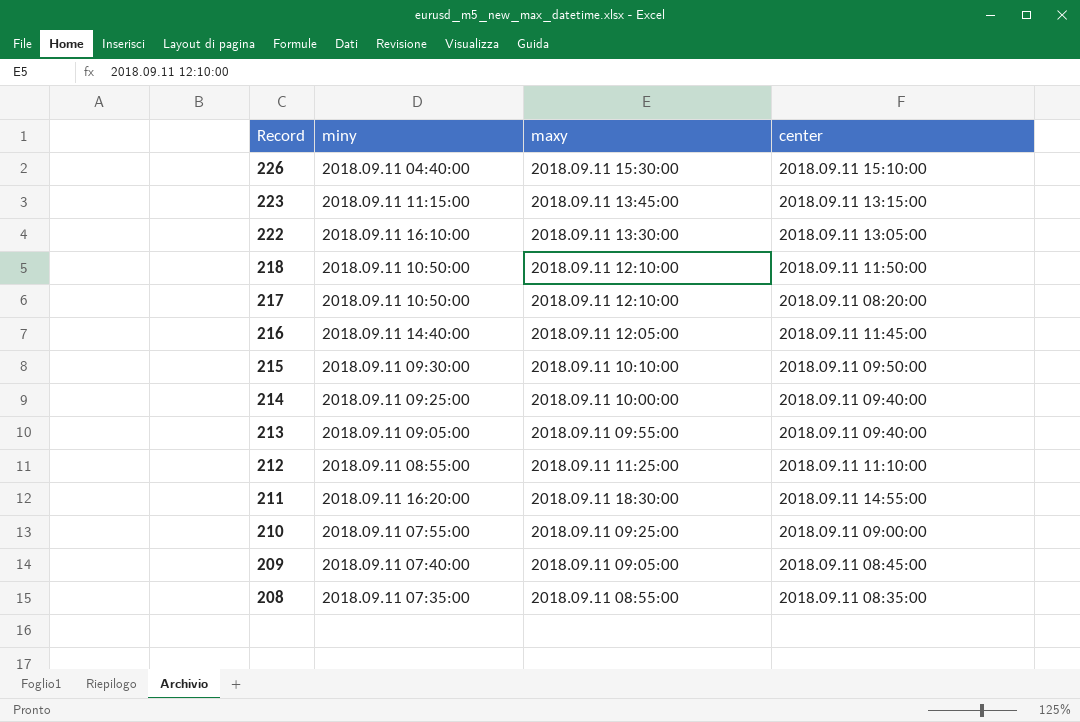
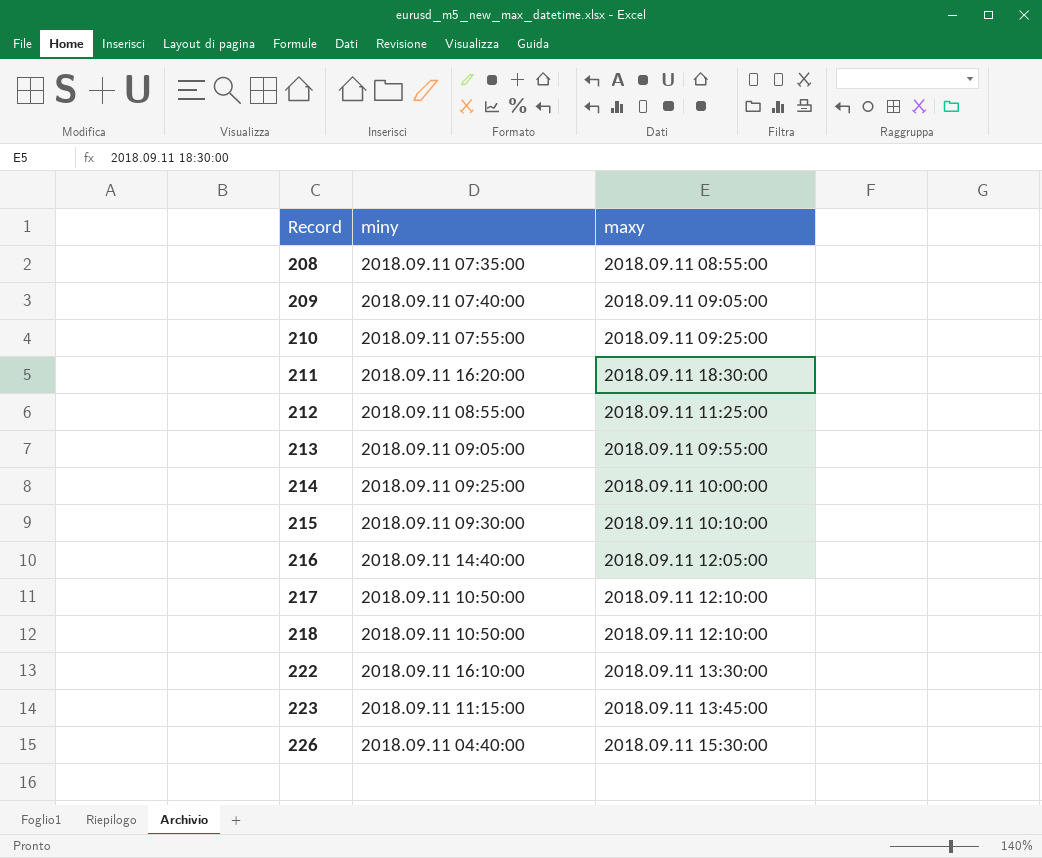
row order: Record descending -> Record ascending
column center | position: 4 -> none

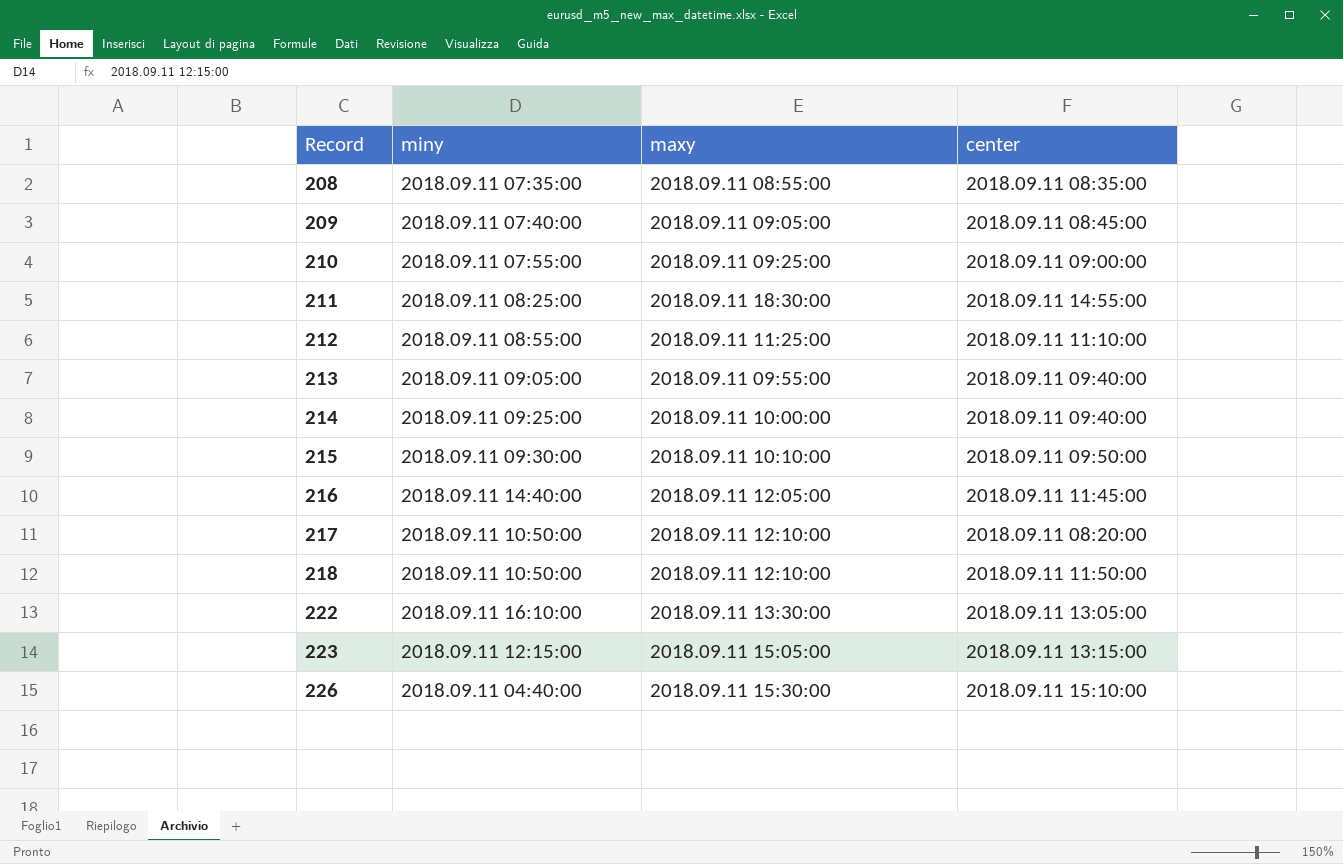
column center | position: none -> 4
211 | miny: 2018.09.11 16:20:00 -> 2018.09.11 08:25:00
223 | miny: 2018.09.11 11:15:00 -> 2018.09.11 12:15:00
223 | maxy: 2018.09.11 13:45:00 -> 2018.09.11 15:05:00

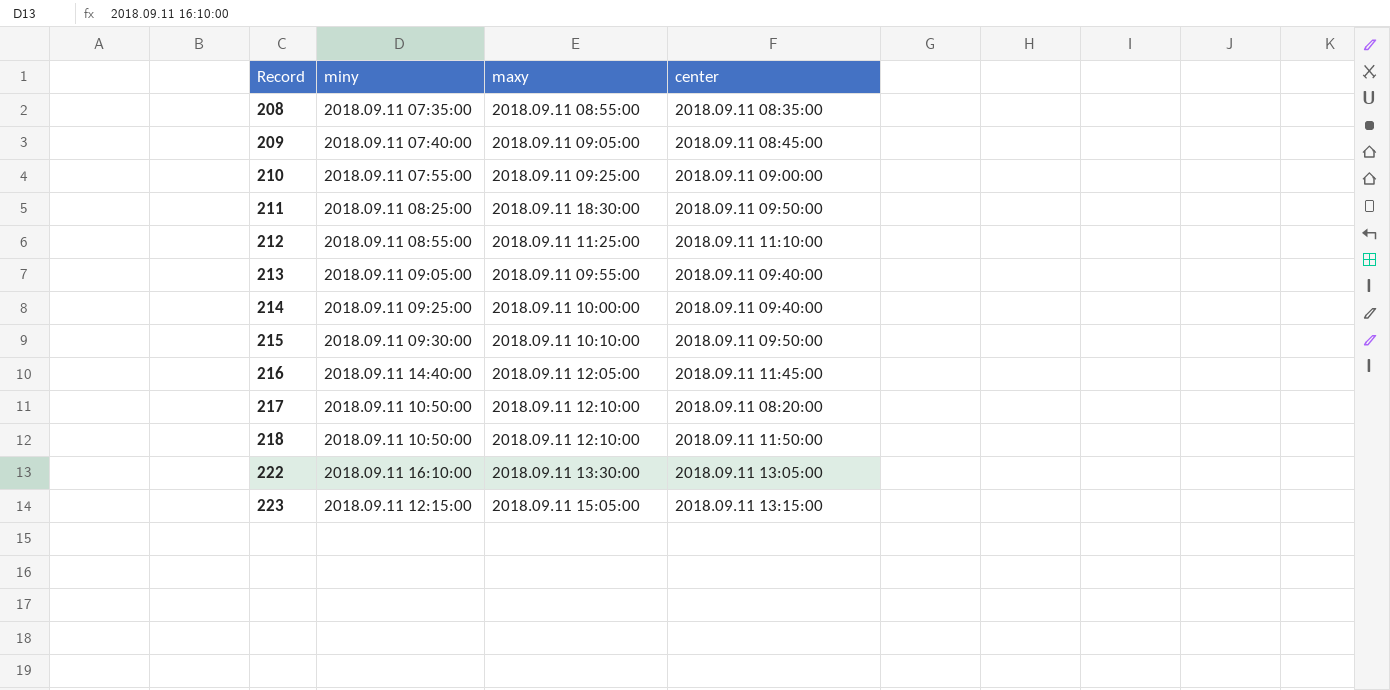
row 226: 2018.09.11 04:40:00 | 2018.09.11 15:30:00 | 2018.09.11 15:10:00 -> none
211 | center: 2018.09.11 14:55:00 -> 2018.09.11 09:50:00

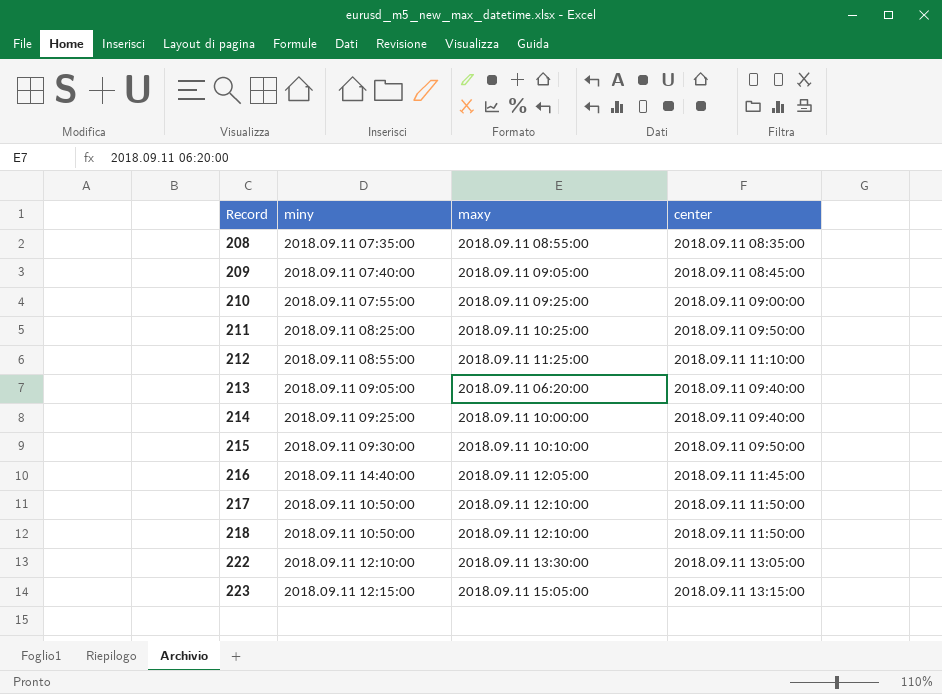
211 | maxy: 2018.09.11 18:30:00 -> 2018.09.11 10:25:00
213 | maxy: 2018.09.11 09:55:00 -> 2018.09.11 06:20:00
217 | center: 2018.09.11 08:20:00 -> 2018.09.11 11:50:00
222 | miny: 2018.09.11 16:10:00 -> 2018.09.11 12:10:00

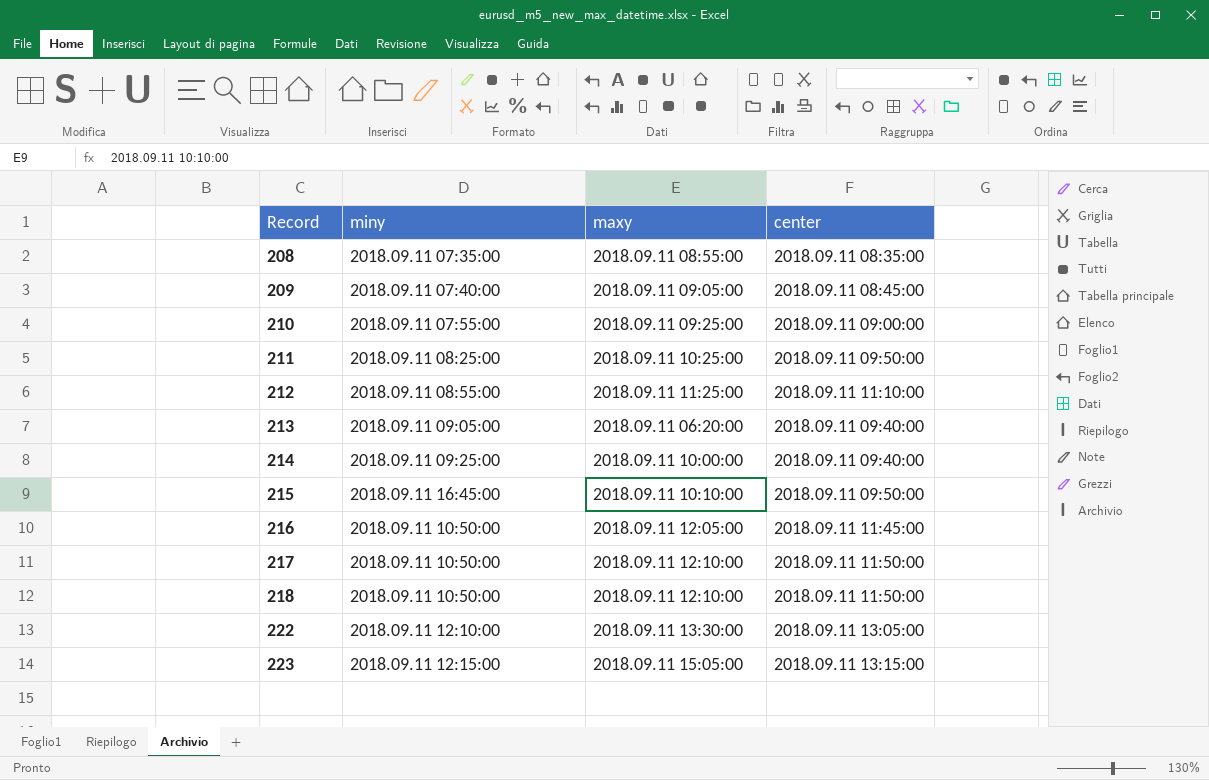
215 | miny: 2018.09.11 09:30:00 -> 2018.09.11 16:45:00
216 | miny: 2018.09.11 14:40:00 -> 2018.09.11 10:50:00

